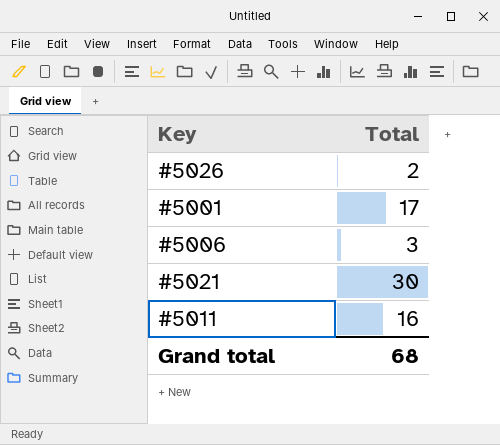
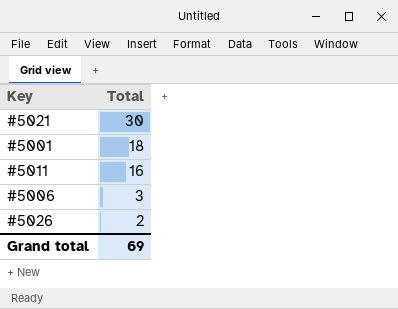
row order: none -> Total descending
#5001 | Total: 17 -> 18
Grand total | Total: 68 -> 69

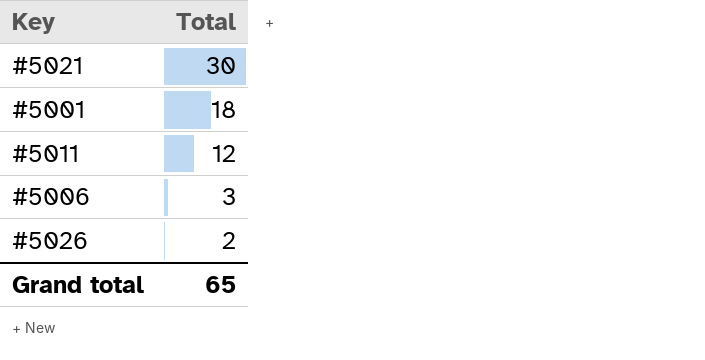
#5011 | Total: 16 -> 12
Grand total | Total: 69 -> 65

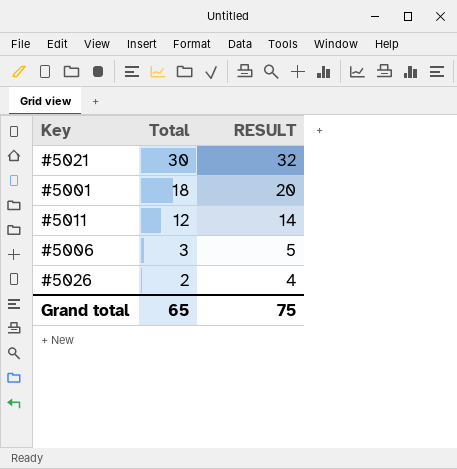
column RESULT | formula: none -> [Total] + 2

